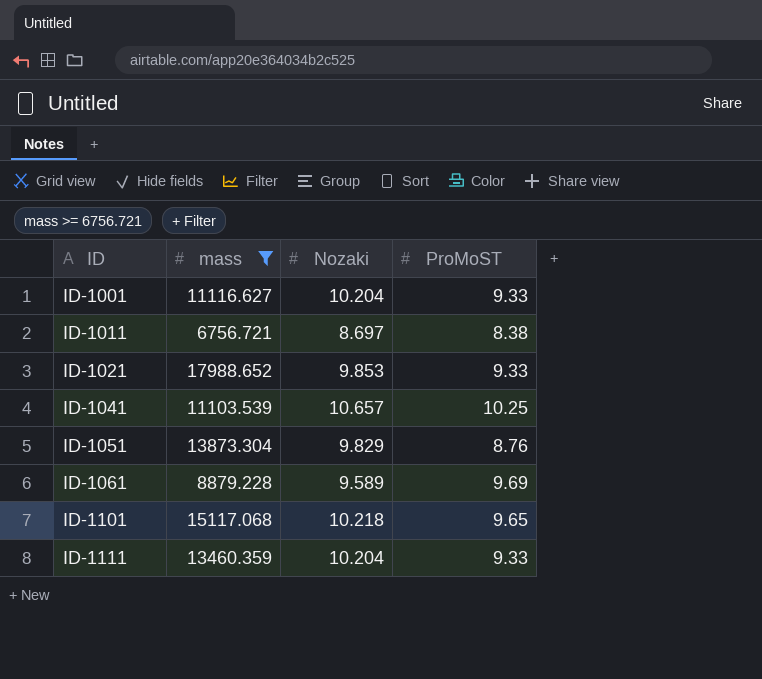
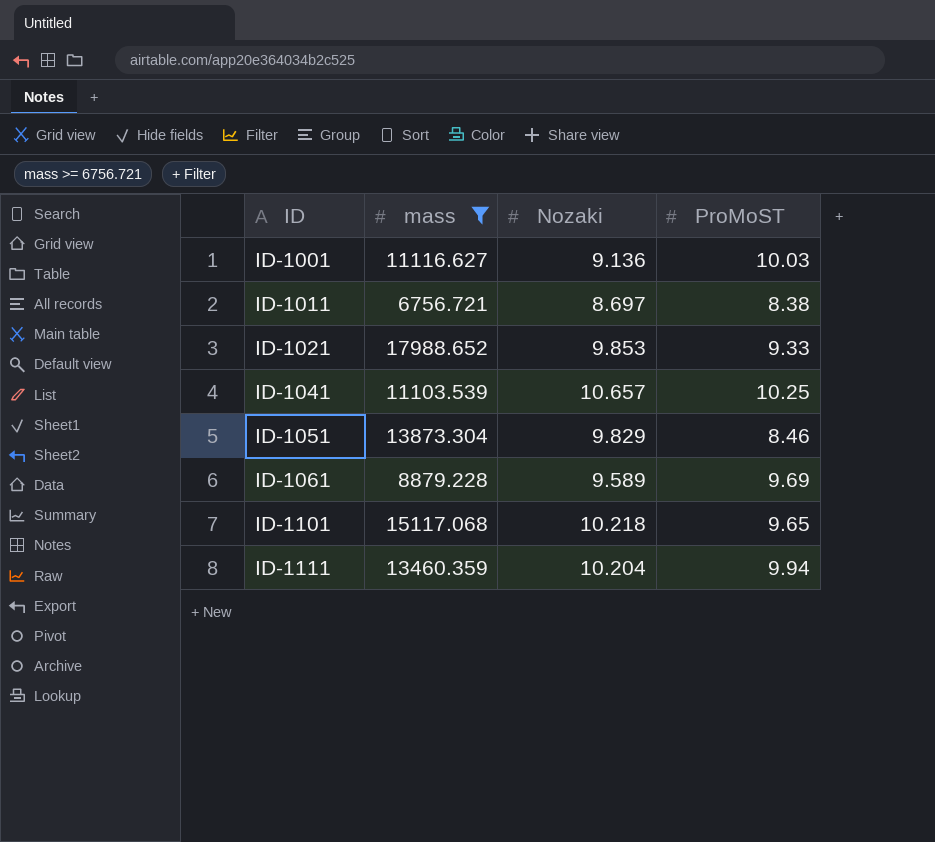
ID-1001 | Nozaki: 10.204 -> 9.136
ID-1001 | ProMoST: 9.33 -> 10.03
ID-1051 | ProMoST: 8.76 -> 8.46
ID-1111 | ProMoST: 9.33 -> 9.94

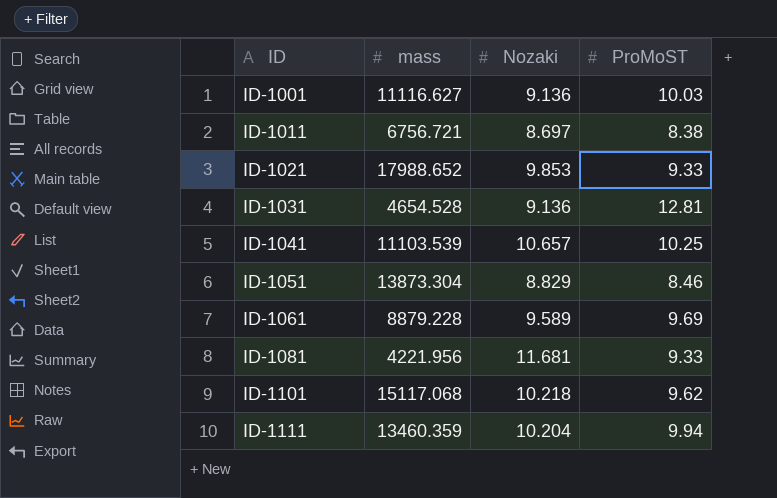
filter: mass >= 6756.721 -> none
ID-1051 | Nozaki: 9.829 -> 8.829
ID-1101 | ProMoST: 9.65 -> 9.62

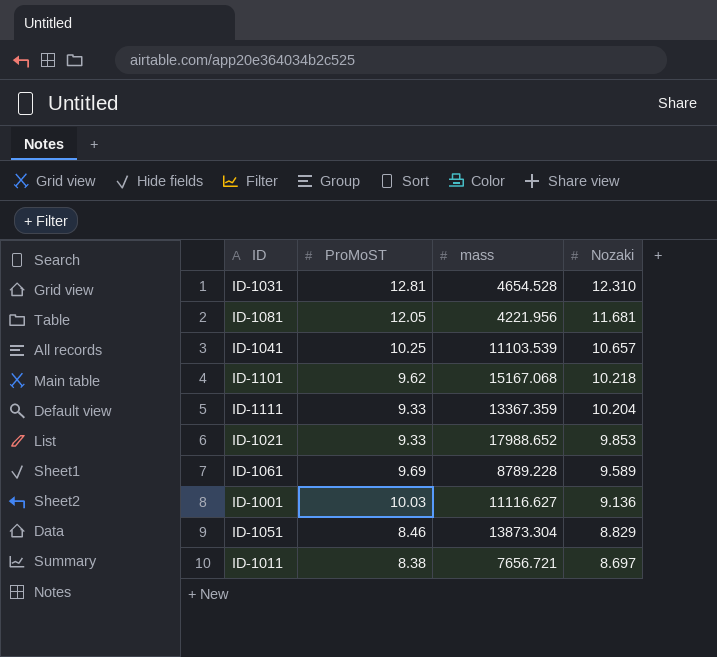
row order: ID ascending -> Nozaki descending
column ProMoST | position: 4 -> 2
ID-1031 | Nozaki: 9.136 -> 12.310
ID-1081 | ProMoST: 9.33 -> 12.05
ID-1101 | mass: 15117.068 -> 15167.068
ID-1111 | ProMoST: 9.94 -> 9.33
ID-1111 | mass: 13460.359 -> 13367.359
ID-1061 | mass: 8879.228 -> 8789.228
ID-1011 | mass: 6756.721 -> 7656.721

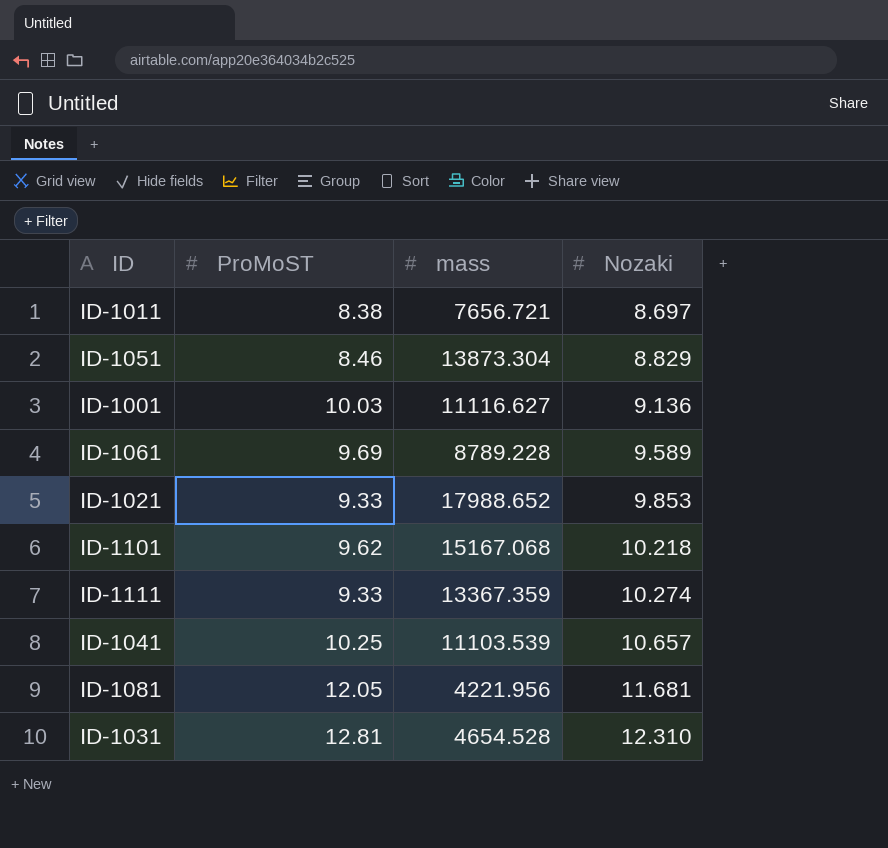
row order: Nozaki descending -> Nozaki ascending
ID-1111 | Nozaki: 10.204 -> 10.274

